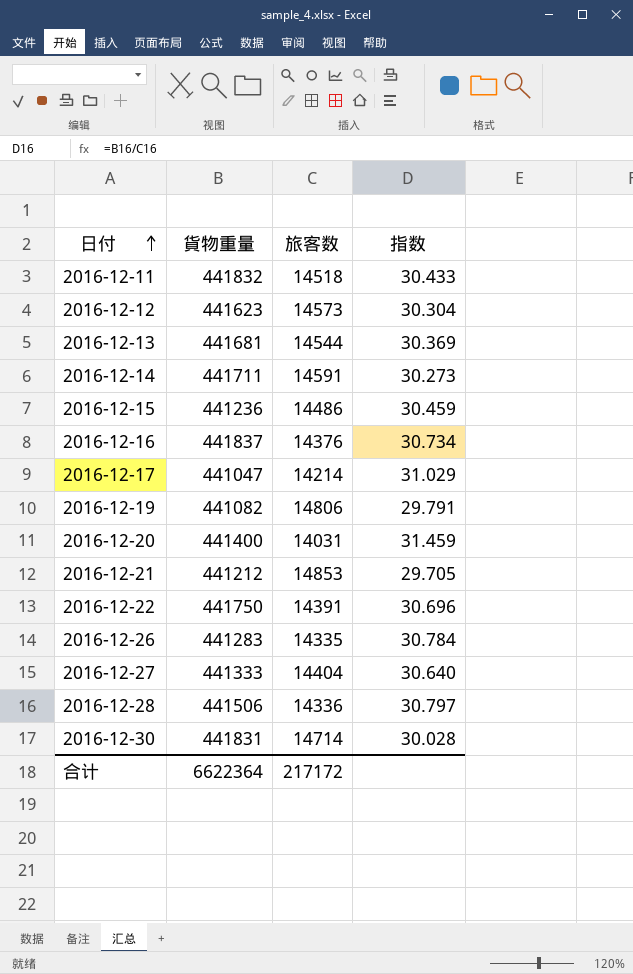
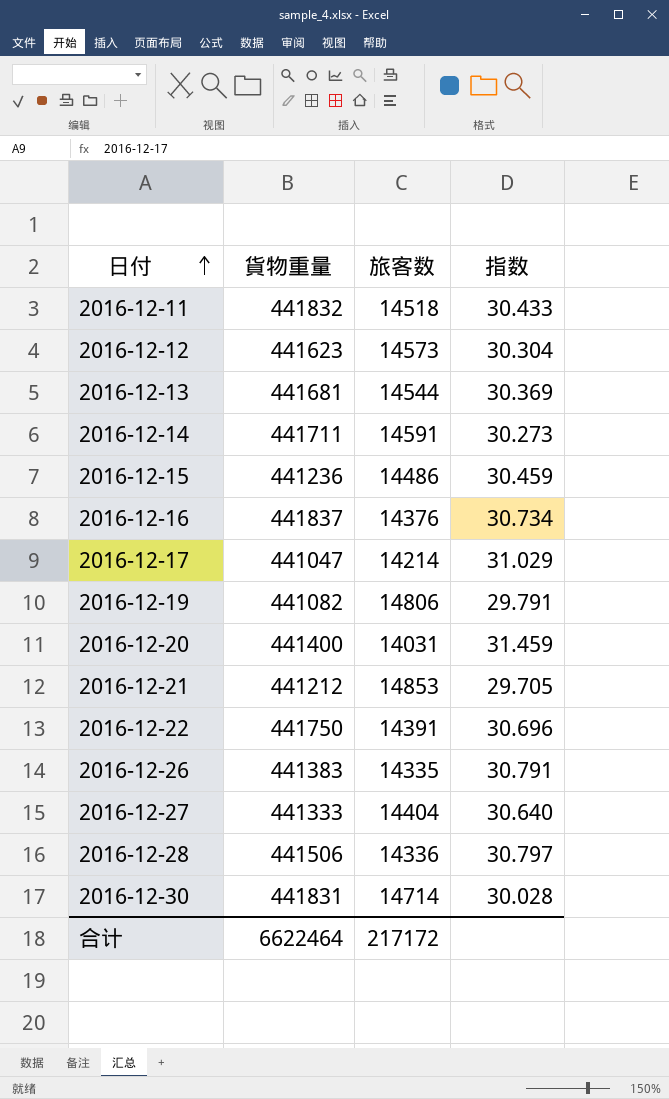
2016-12-26 | 貨物重量: 441283 -> 441383
2016-12-26 | 指数: 30.784 -> 30.791
合计 | 貨物重量: 6622364 -> 6622464

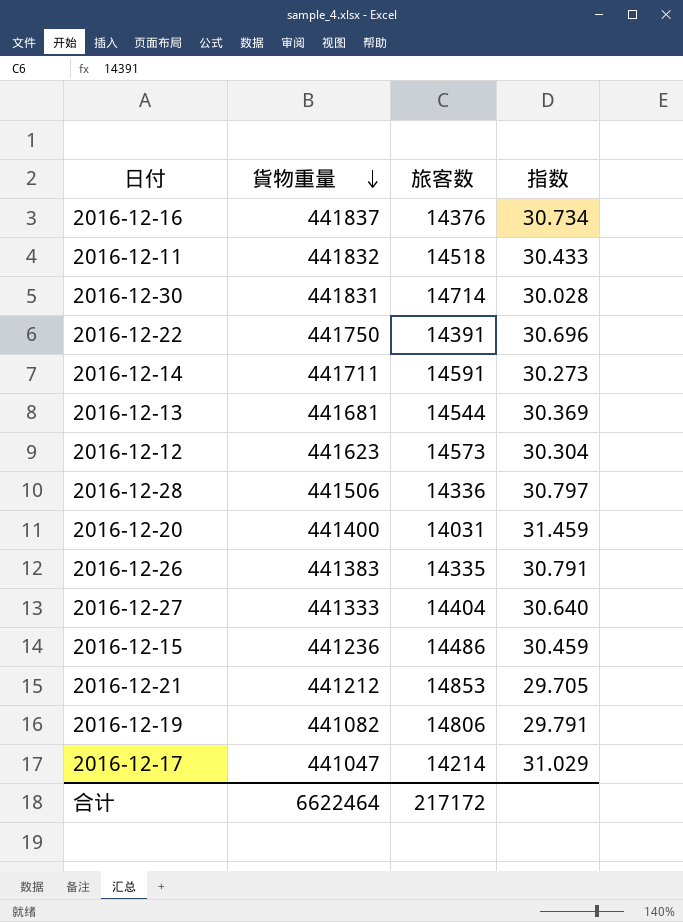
row order: 日付 ascending -> 貨物重量 descending

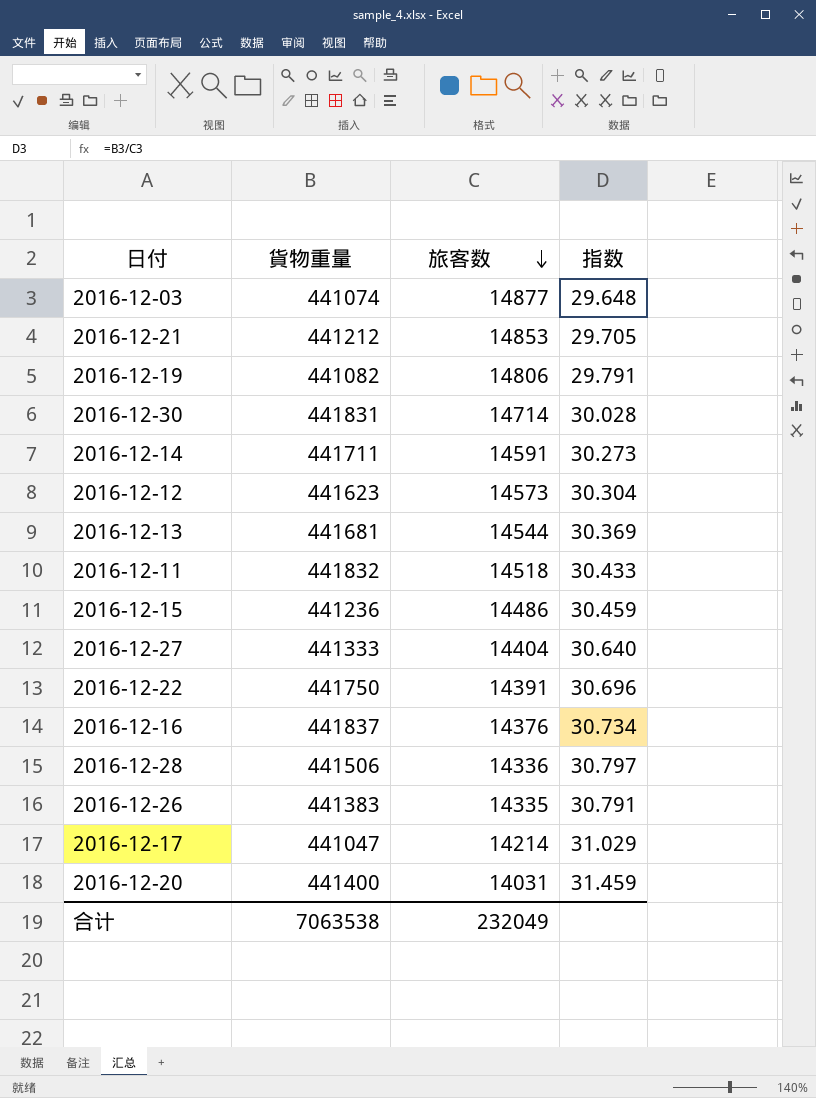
row order: 貨物重量 descending -> 旅客数 descending
row 2016-12-03: none -> 441074 | 14877 | 29.648
合计 | 貨物重量: 6622464 -> 7063538
合计 | 旅客数: 217172 -> 232049

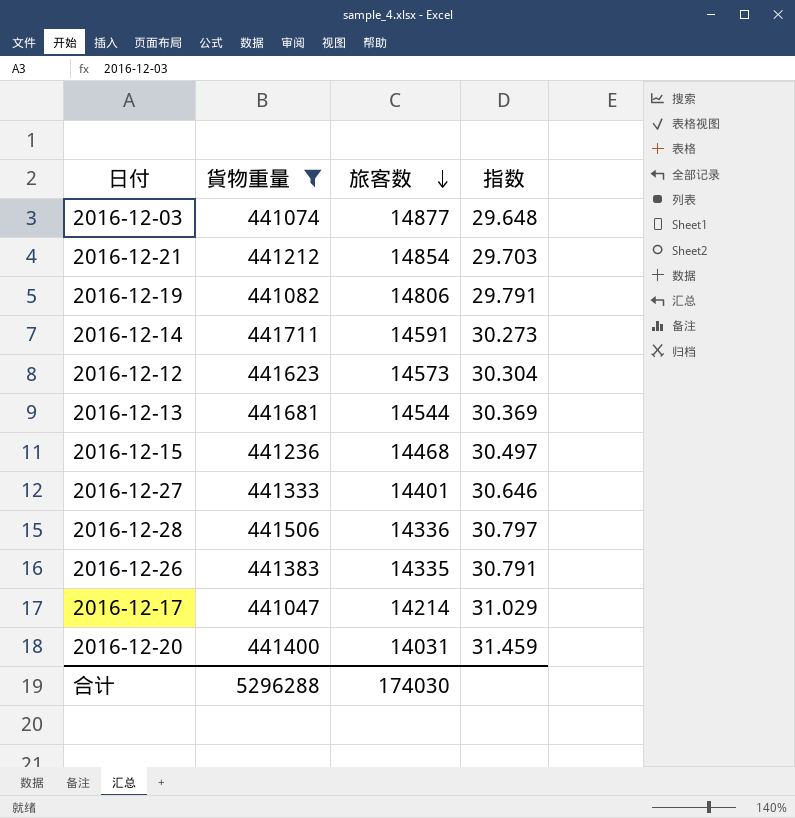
filter: none -> 貨物重量 <= 441711
2016-12-21 | 旅客数: 14853 -> 14854
2016-12-21 | 指数: 29.705 -> 29.703
2016-12-15 | 旅客数: 14486 -> 14468
2016-12-15 | 指数: 30.459 -> 30.497
2016-12-27 | 旅客数: 14404 -> 14401
2016-12-27 | 指数: 30.640 -> 30.646
合计 | 貨物重量: 7063538 -> 5296288
合计 | 旅客数: 232049 -> 174030

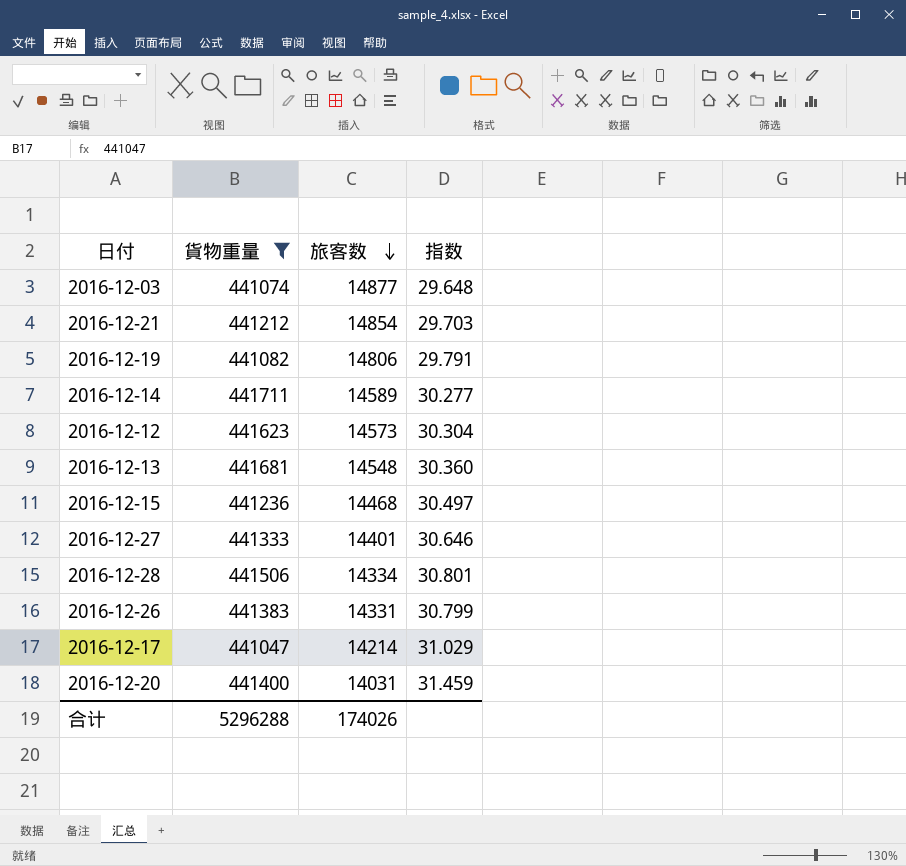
2016-12-14 | 旅客数: 14591 -> 14589
2016-12-14 | 指数: 30.273 -> 30.277
2016-12-13 | 旅客数: 14544 -> 14548
2016-12-13 | 指数: 30.369 -> 30.360
2016-12-28 | 旅客数: 14336 -> 14334
2016-12-28 | 指数: 30.797 -> 30.801
2016-12-26 | 旅客数: 14335 -> 14331
2016-12-26 | 指数: 30.791 -> 30.799
合计 | 旅客数: 174030 -> 174026

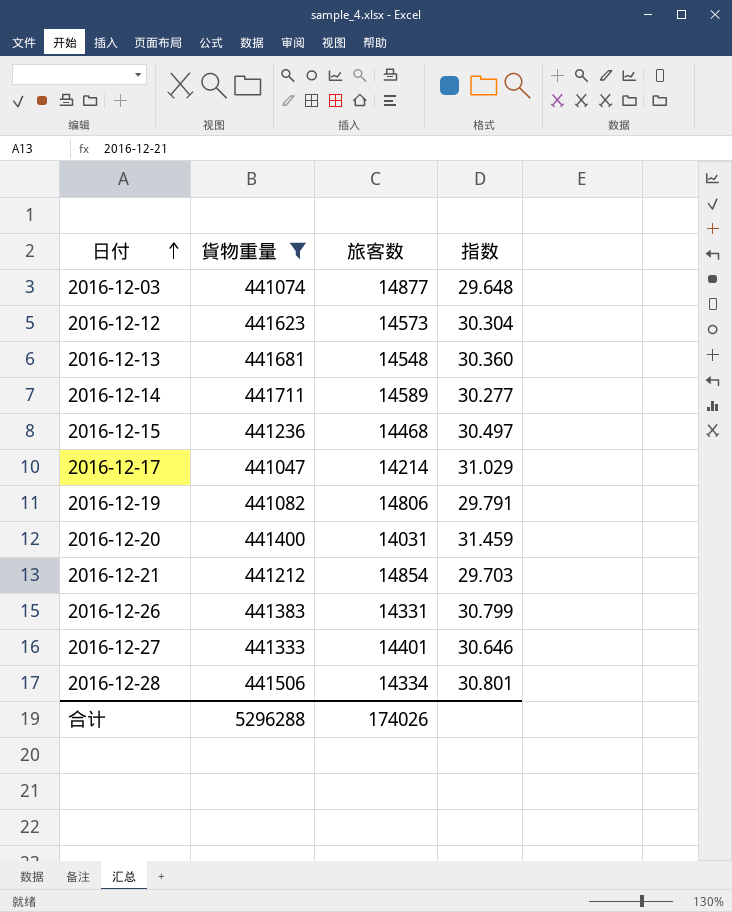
row order: 旅客数 descending -> 日付 ascending

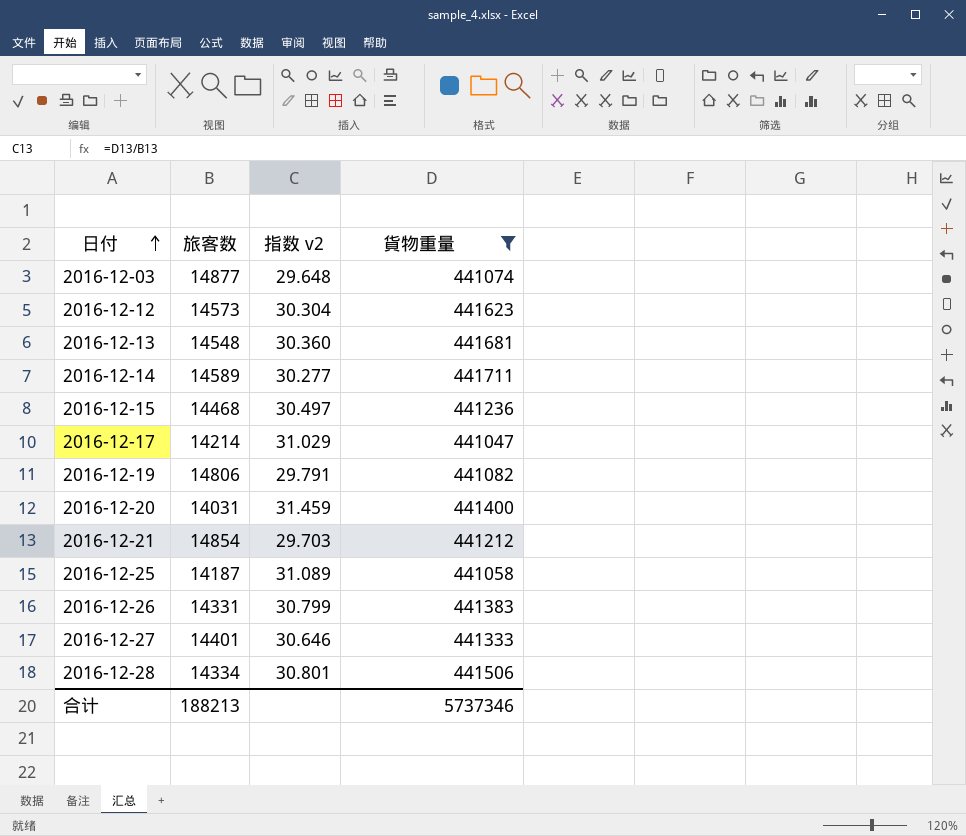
column name: 指数 -> 指数 v2
column 貨物重量 | position: 2 -> 4
row 2016-12-25: none -> 14187 | 31.089 | 441058
合计 | 旅客数: 174026 -> 188213
合计 | 貨物重量: 5296288 -> 5737346

